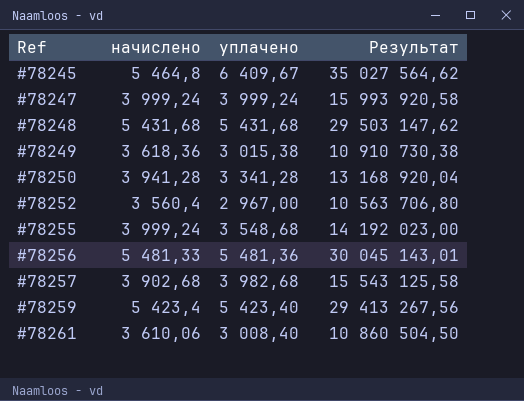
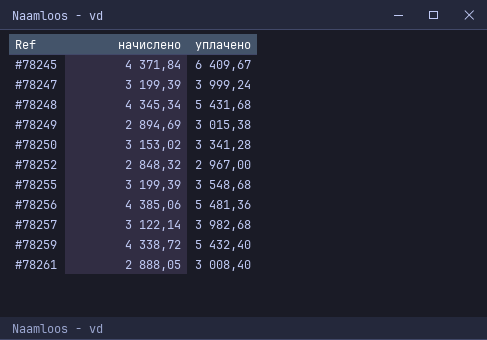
column Результат | formula: [начислено] * [уплачено] -> none
#78245 | начислено: 5 464,8 -> 4 371,84
#78247 | начислено: 3 999,24 -> 3 199,39
#78248 | начислено: 5 431,68 -> 4 345,34
#78249 | начислено: 3 618,36 -> 2 894,69
#78250 | начислено: 3 941,28 -> 3 153,02
#78252 | начислено: 3 560,4 -> 2 848,32
#78255 | начислено: 3 999,24 -> 3 199,39
#78256 | начислено: 5 481,33 -> 4 385,06
#78257 | начислено: 3 902,68 -> 3 122,14
#78259 | начислено: 5 423,4 -> 4 338,72
#78259 | уплачено: 5 423,40 -> 5 432,40
#78261 | начислено: 3 610,06 -> 2 888,05

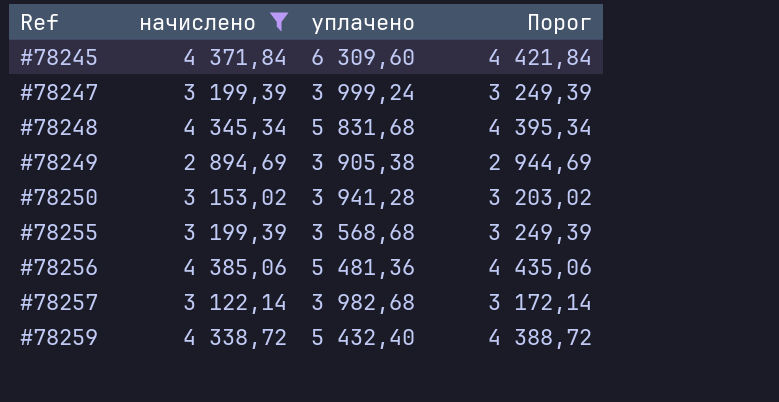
filter: none -> начислено >= 2 894,69
column Порог | formula: none -> [начислено] + 50
#78245 | уплачено: 6 409,67 -> 6 309,60
#78248 | уплачено: 5 431,68 -> 5 831,68
#78249 | уплачено: 3 015,38 -> 3 905,38
#78250 | уплачено: 3 341,28 -> 3 941,28
#78255 | уплачено: 3 548,68 -> 3 568,68

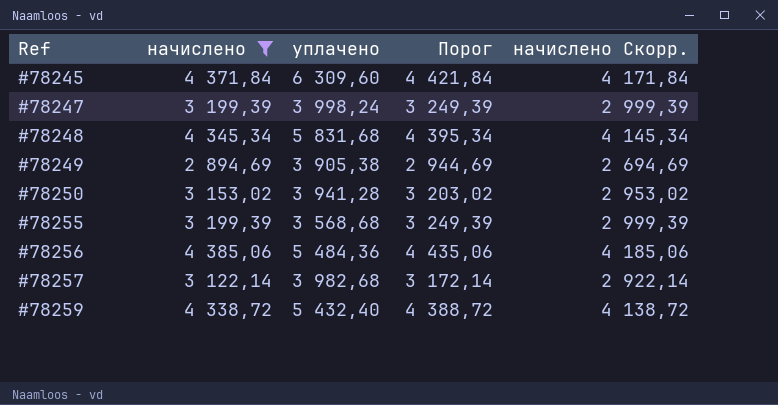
column начислено Скорр. | formula: none -> [начислено] - 200
#78247 | уплачено: 3 999,24 -> 3 998,24
#78256 | уплачено: 5 481,36 -> 5 484,36

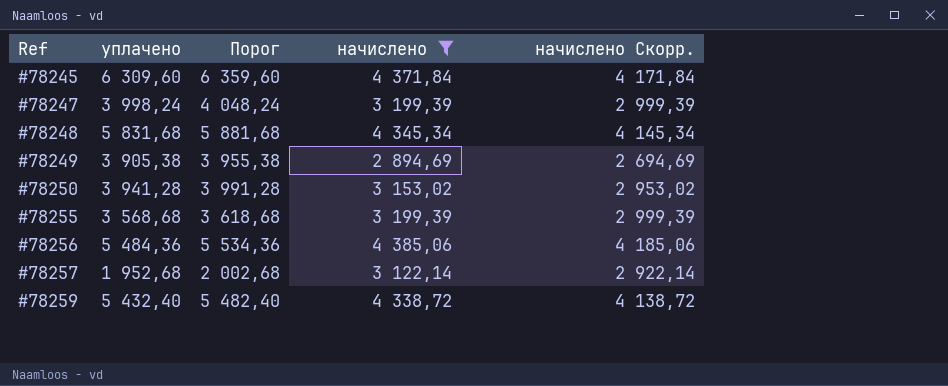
column Порог | formula: [начислено] + 50 -> [уплачено] + 50
column начислено | position: 2 -> 4
#78257 | уплачено: 3 982,68 -> 1 952,68

